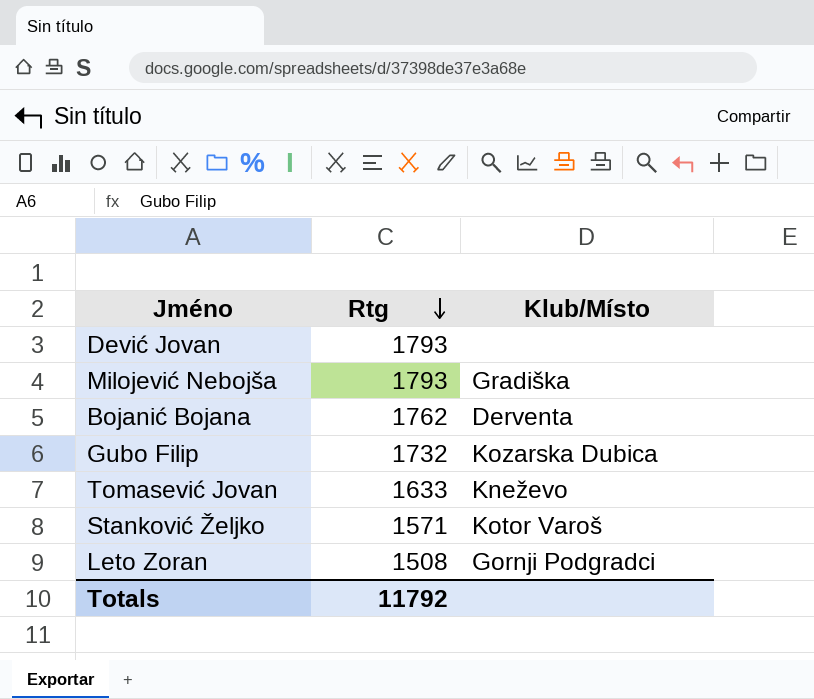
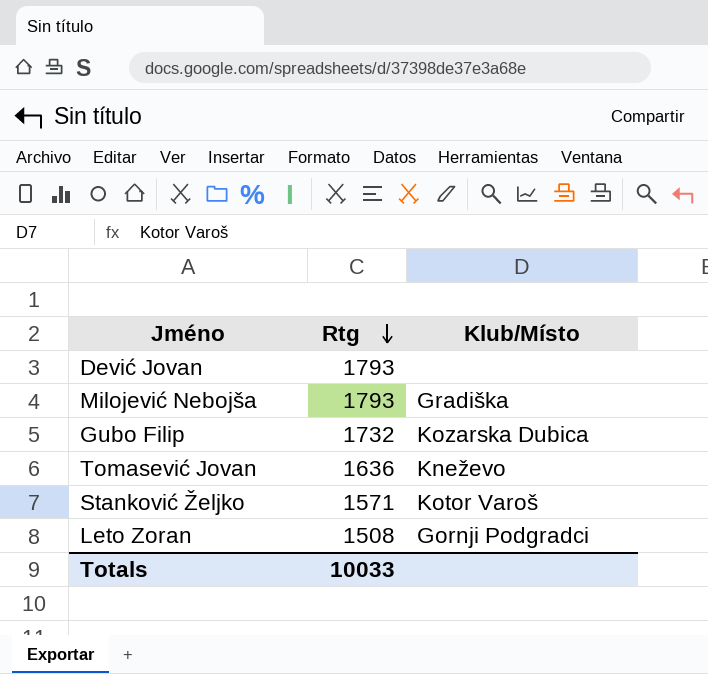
row Bojanić Bojana: 1762 | Derventa -> none
Tomasević Jovan | Rtg: 1633 -> 1636
Totals | Rtg: 11792 -> 10033

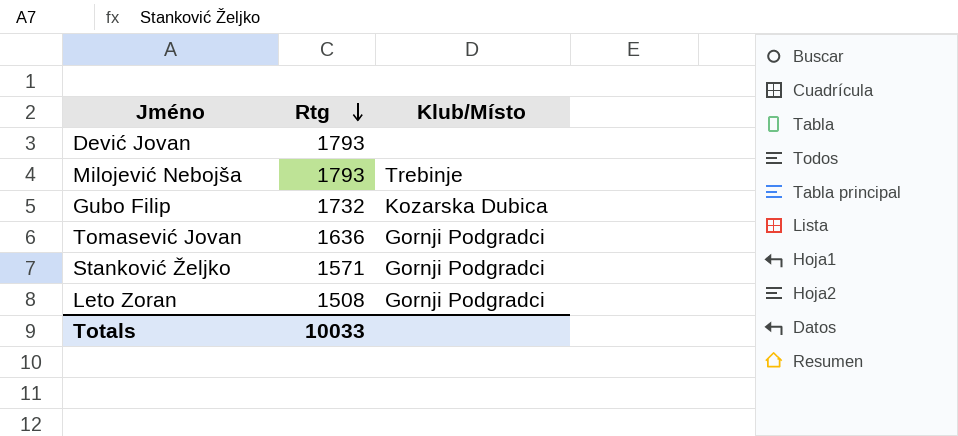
Milojević Nebojša | Klub/Místo: Gradiška -> Trebinje
Tomasević Jovan | Klub/Místo: Kneževo -> Gornji Podgradci
Stanković Željko | Klub/Místo: Kotor Varoš -> Gornji Podgradci

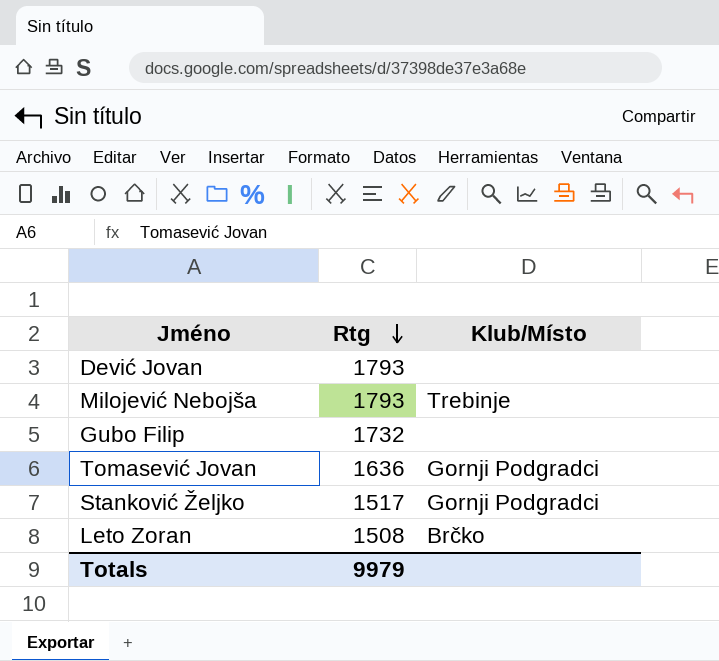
Gubo Filip | Klub/Místo: Kozarska Dubica -> none
Stanković Željko | Rtg: 1571 -> 1517
Leto Zoran | Klub/Místo: Gornji Podgradci -> Brčko
Totals | Rtg: 10033 -> 9979

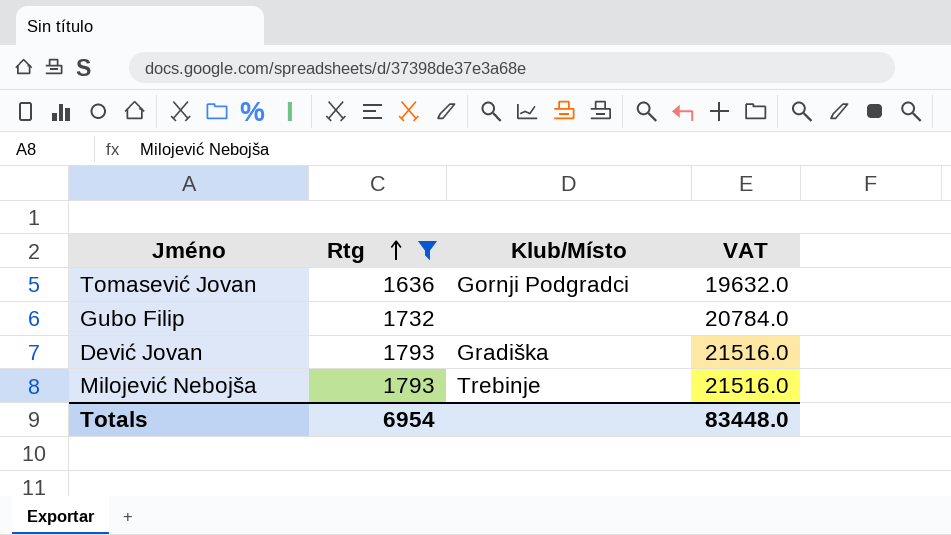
filter: none -> Rtg >= 1636
row order: Rtg descending -> Rtg ascending
column VAT | formula: none -> [Rtg] * 12
Dević Jovan | Klub/Místo: none -> Gradiška
Totals | Rtg: 9979 -> 6954

